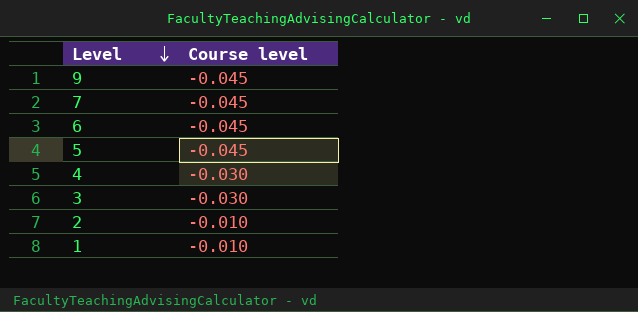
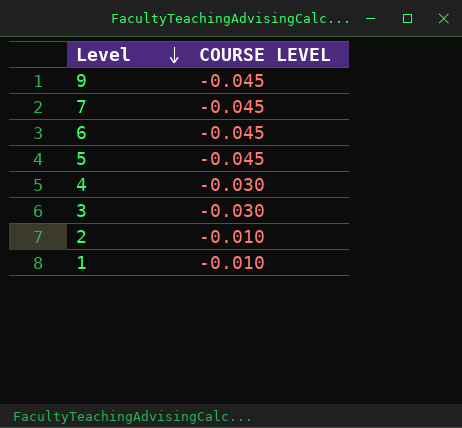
column name: Course level -> COURSE LEVEL

